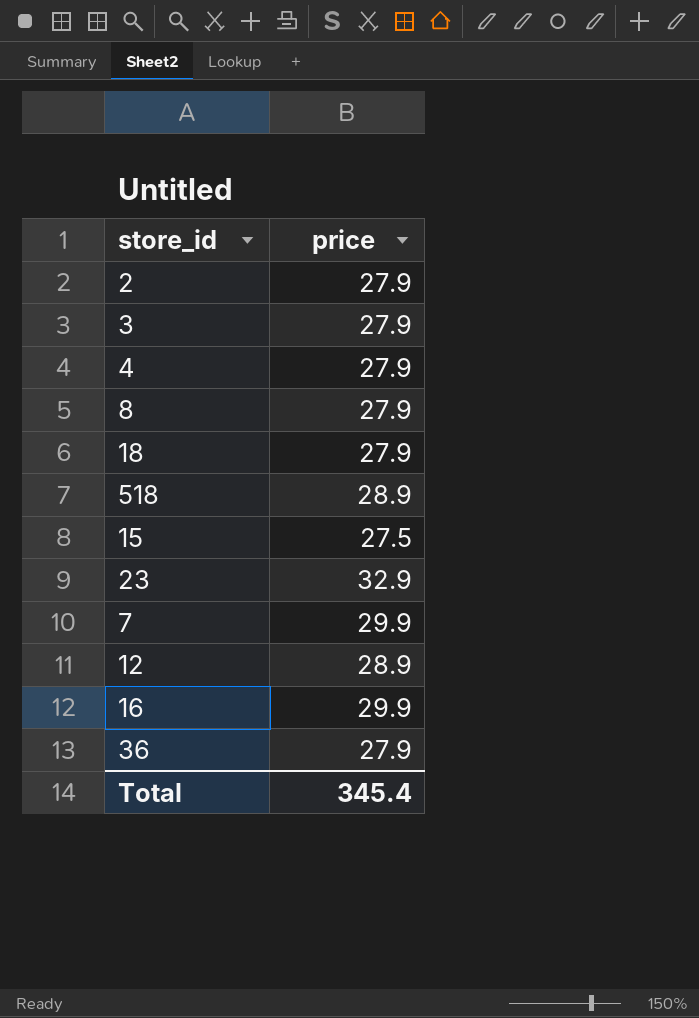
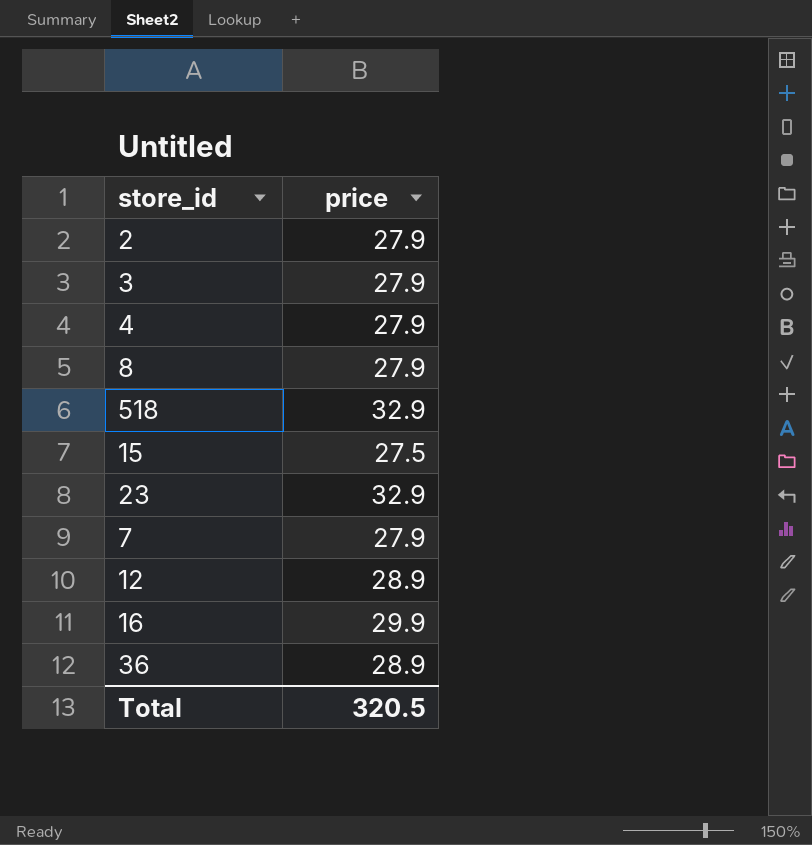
row 18: 27.9 -> none
518 | price: 28.9 -> 32.9
7 | price: 29.9 -> 27.9
36 | price: 27.9 -> 28.9
Total | price: 345.4 -> 320.5

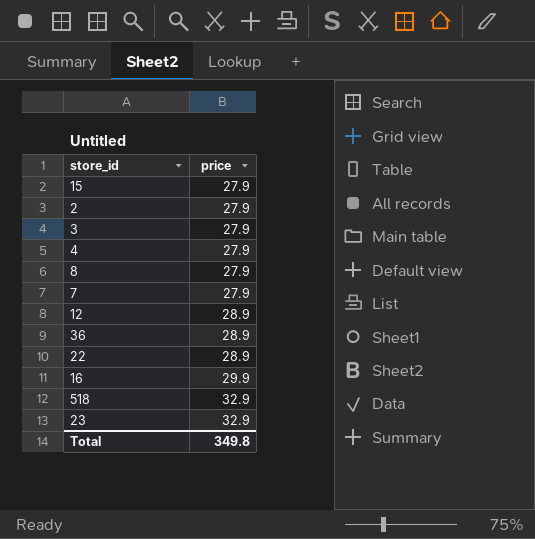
row order: none -> price ascending
15 | price: 27.5 -> 27.9
row 22: none -> 28.9
Total | price: 320.5 -> 349.8

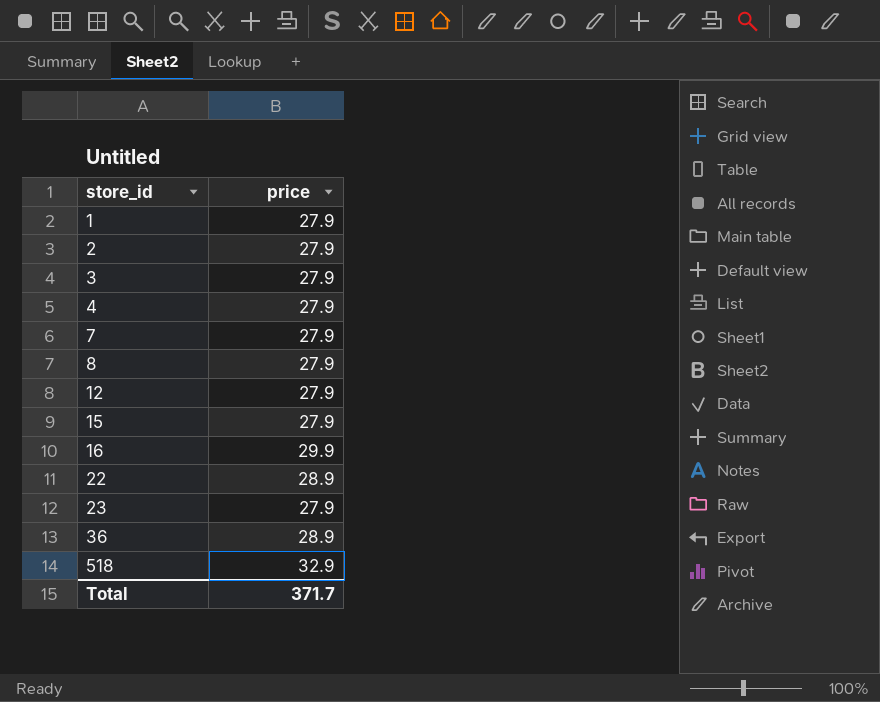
row order: price ascending -> store_id ascending
row 1: none -> 27.9
12 | price: 28.9 -> 27.9
23 | price: 32.9 -> 27.9
Total | price: 349.8 -> 371.7

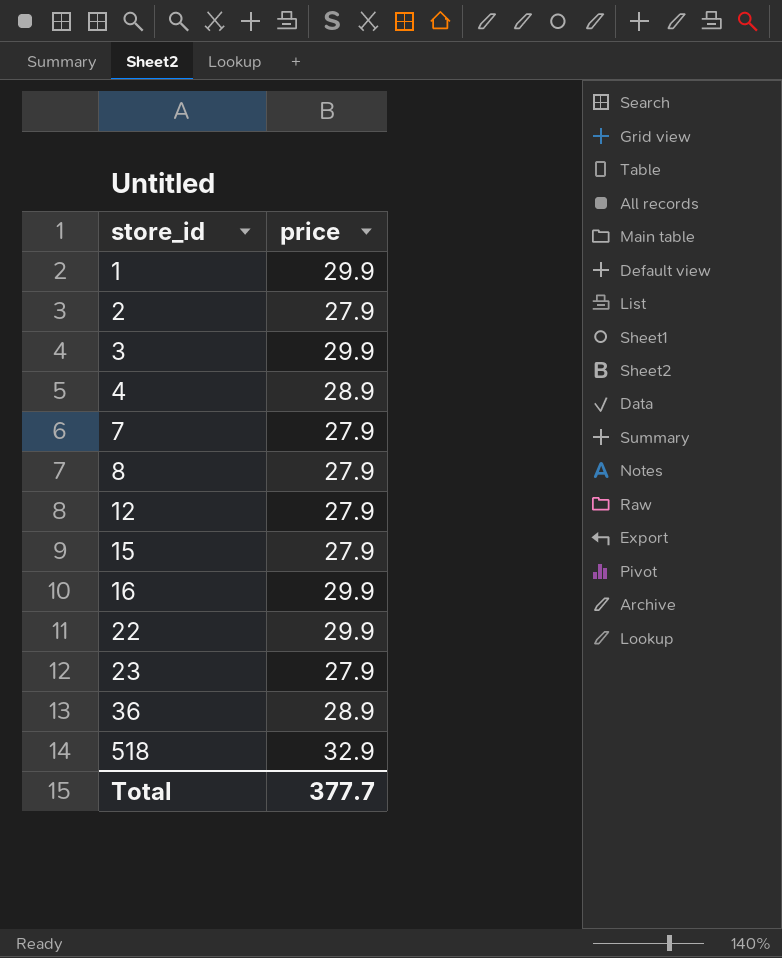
1 | price: 27.9 -> 29.9
3 | price: 27.9 -> 29.9
4 | price: 27.9 -> 28.9
22 | price: 28.9 -> 29.9
Total | price: 371.7 -> 377.7

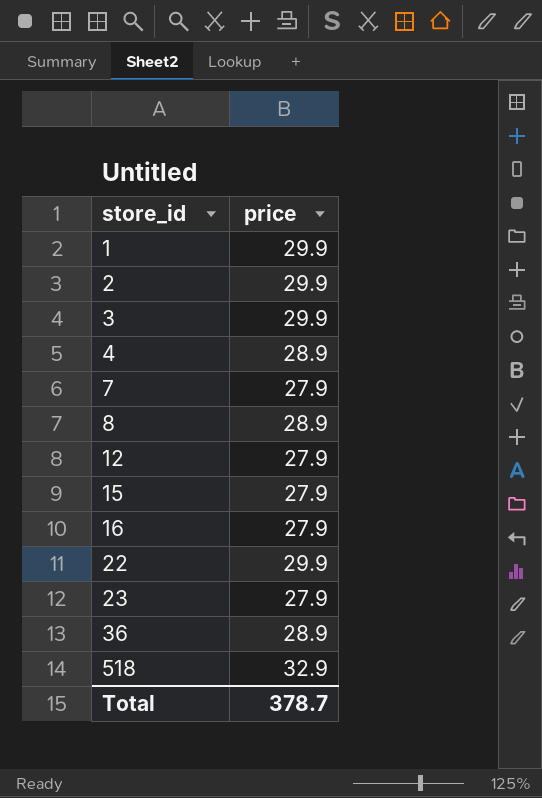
2 | price: 27.9 -> 29.9
8 | price: 27.9 -> 28.9
16 | price: 29.9 -> 27.9
Total | price: 377.7 -> 378.7

